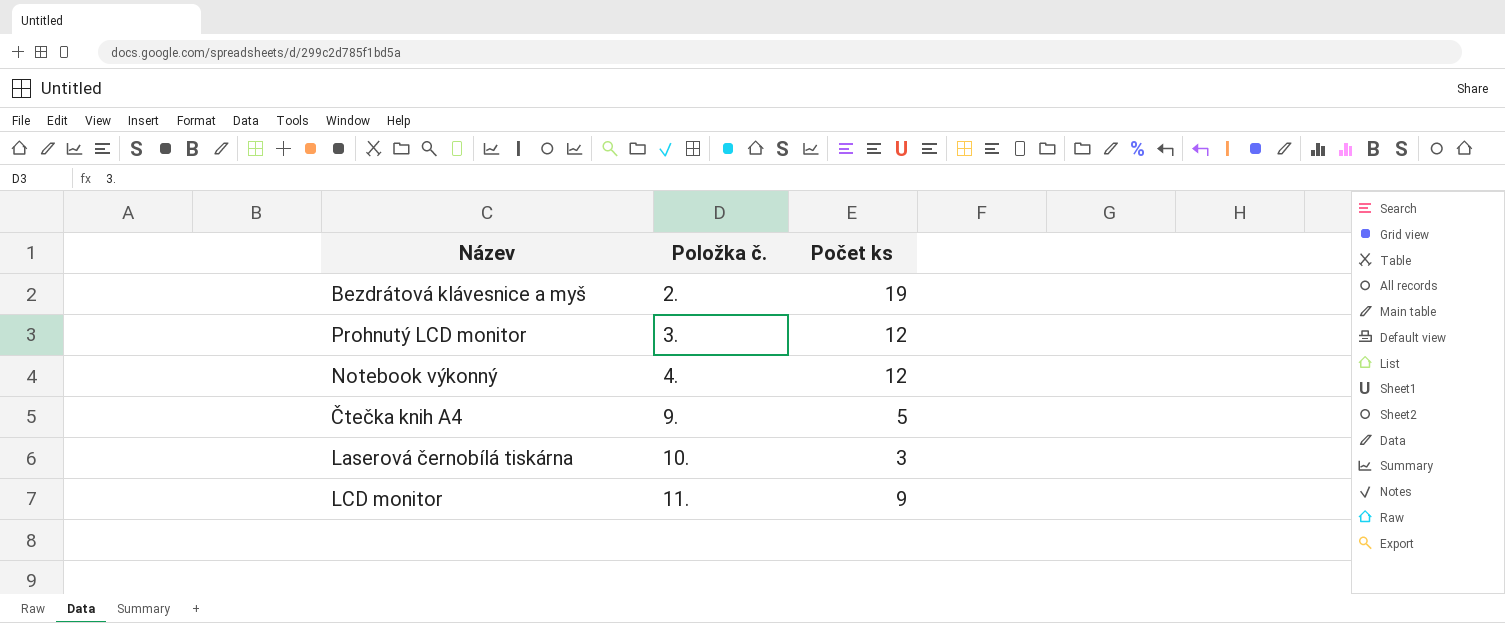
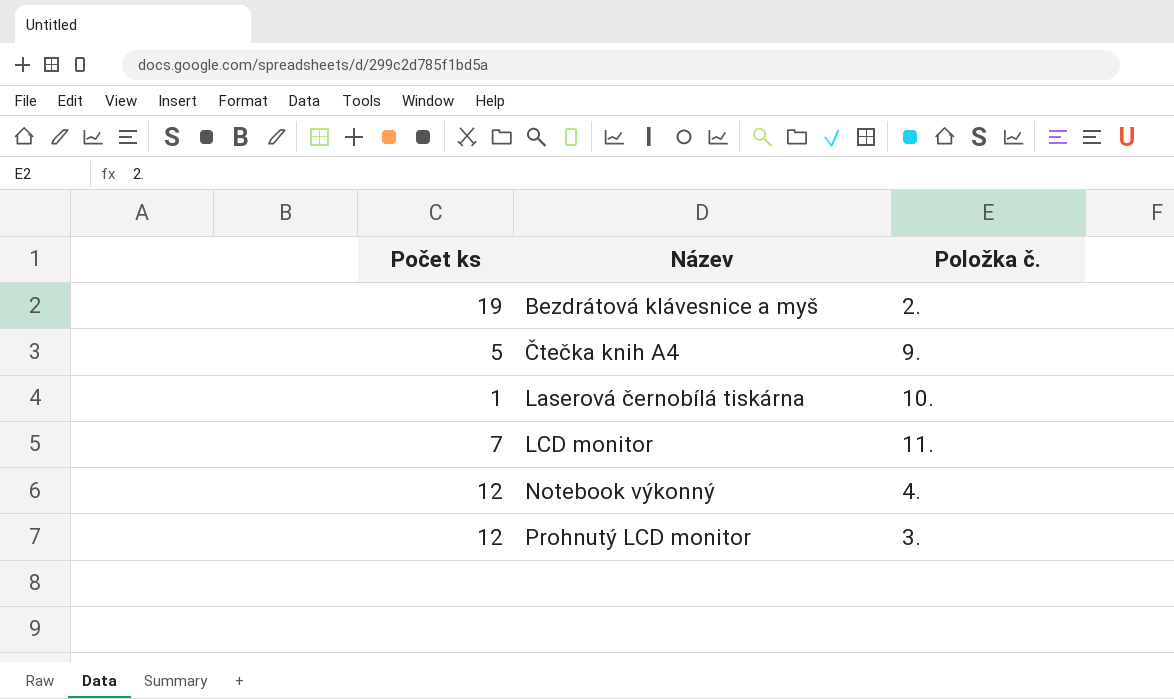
row order: Položka č. ascending -> Název ascending
column Počet ks | position: 3 -> 1
Laserová černobílá tiskárna | Počet ks: 3 -> 1
LCD monitor | Počet ks: 9 -> 7

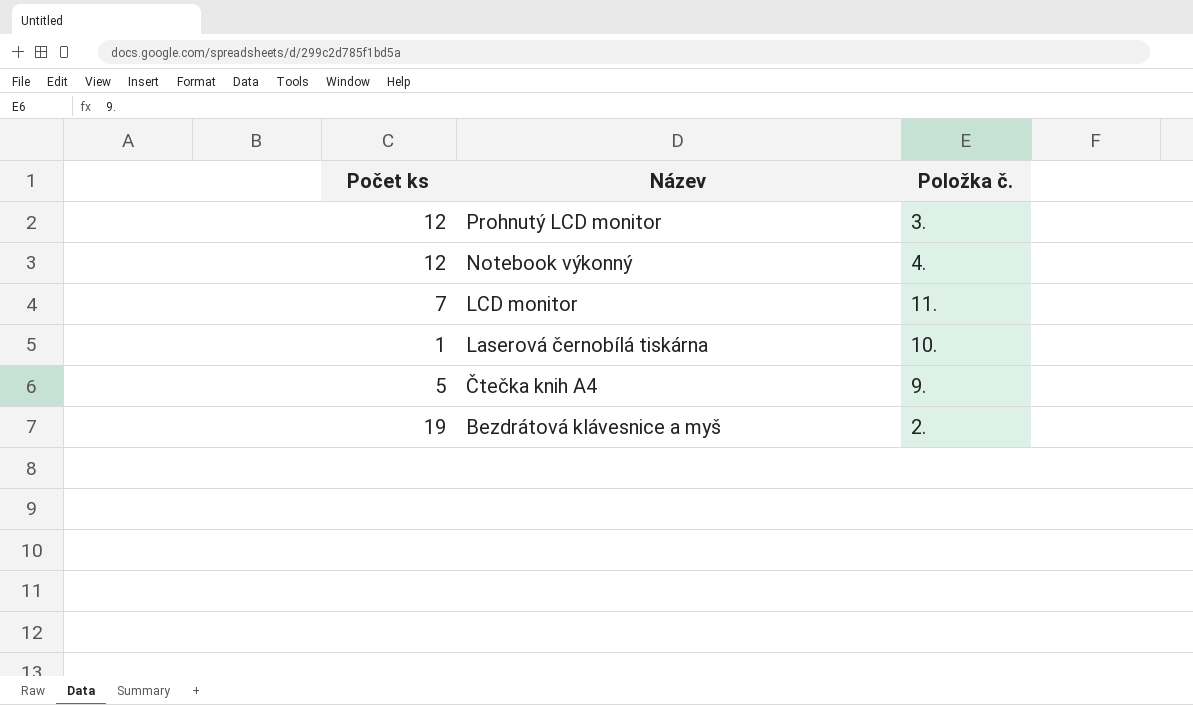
row order: Název ascending -> Název descending

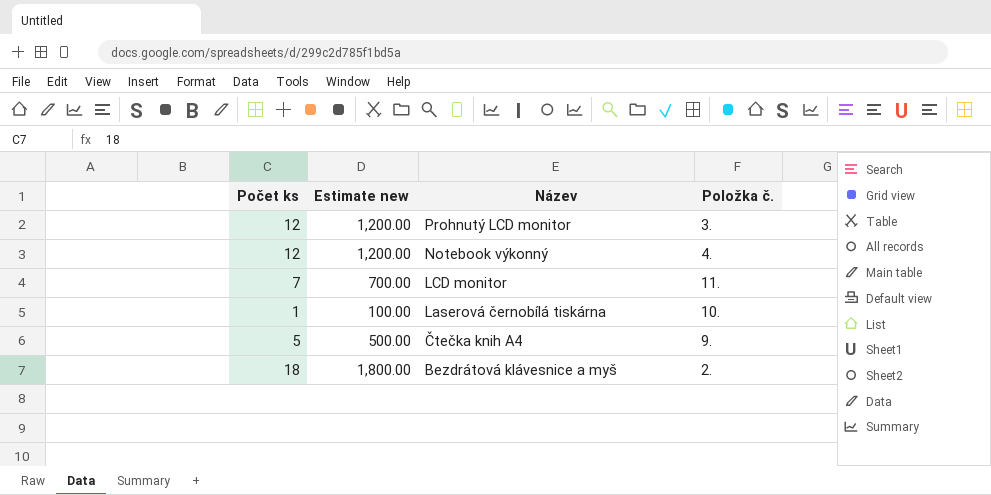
column Estimate new | formula: none -> [Počet ks] * 100
Bezdrátová klávesnice a myš | Počet ks: 19 -> 18

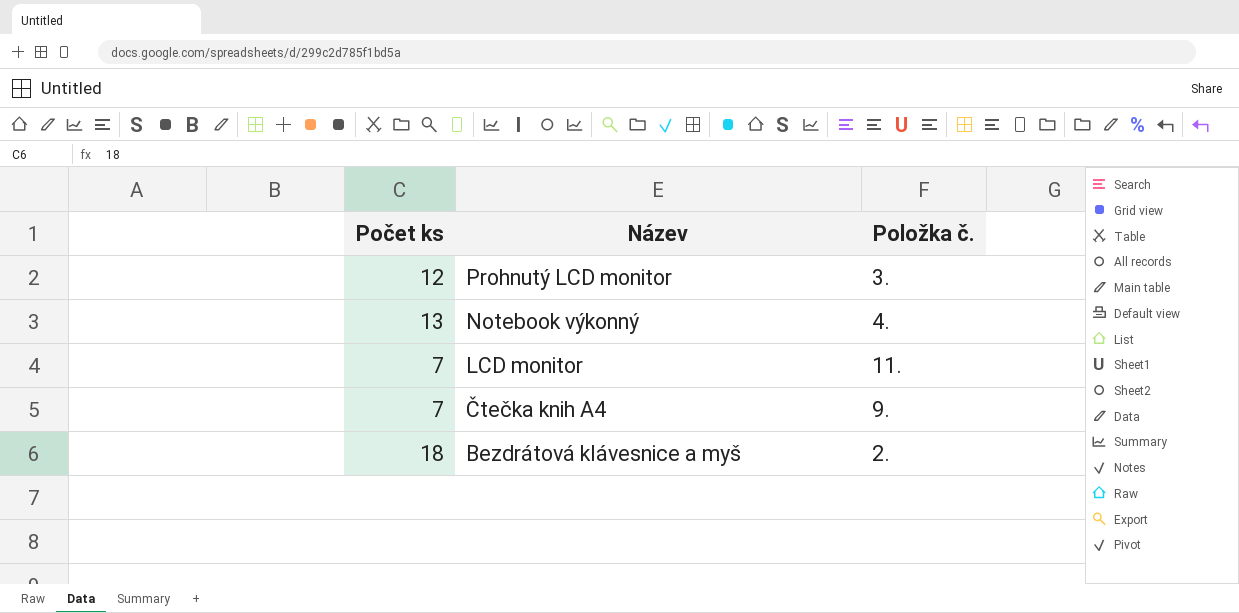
column Estimate new | formula: [Počet ks] * 100 -> none
row Laserová černobílá tiskárna: 1 | 100.00 | 10. -> none
Notebook výkonný | Počet ks: 12 -> 13
Čtečka knih A4 | Počet ks: 5 -> 7

